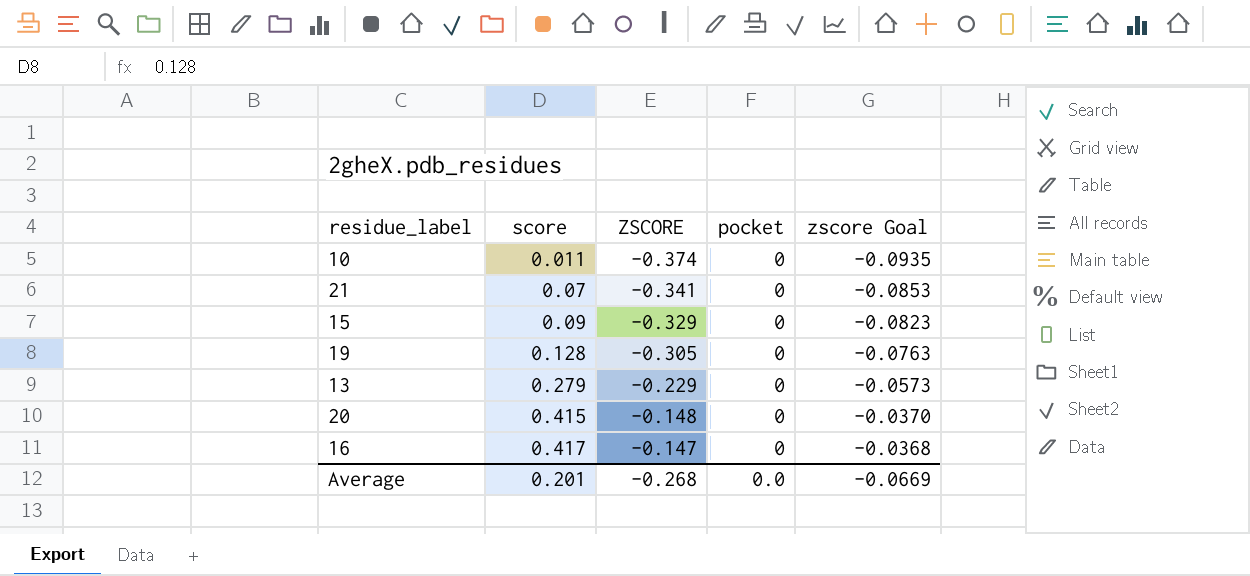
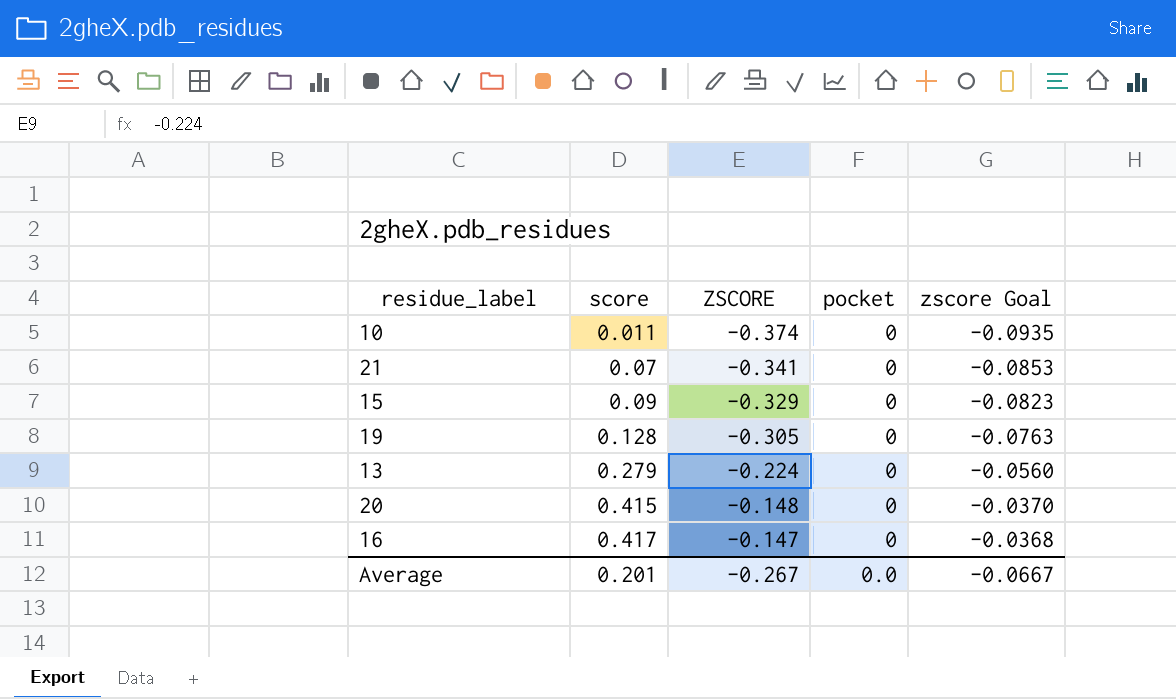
13 | ZSCORE: -0.229 -> -0.224
13 | zscore Goal: -0.0573 -> -0.0560
Average | ZSCORE: -0.268 -> -0.267
Average | zscore Goal: -0.0669 -> -0.0667

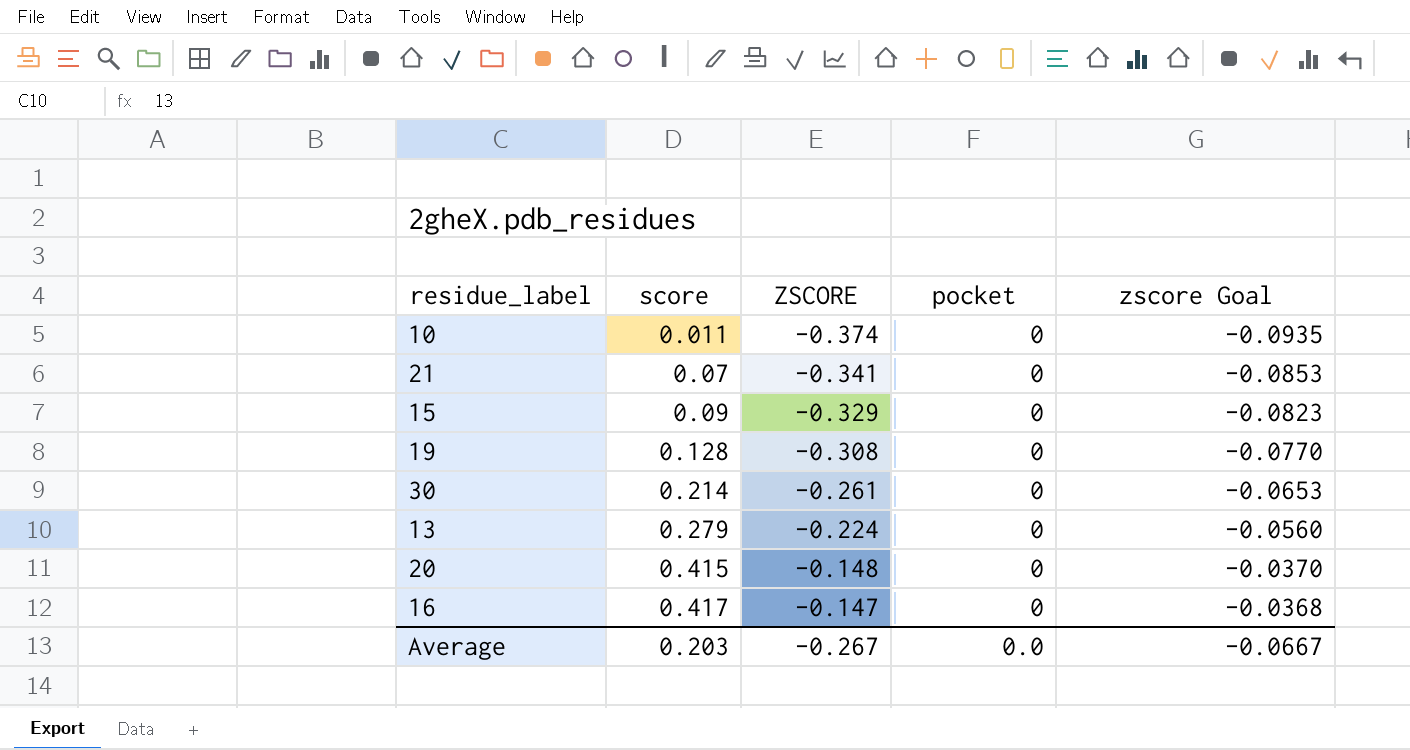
19 | ZSCORE: -0.305 -> -0.308
19 | zscore Goal: -0.0763 -> -0.0770
row 30: none -> 0.214 | -0.261 | 0 | -0.0653
Average | score: 0.201 -> 0.203

